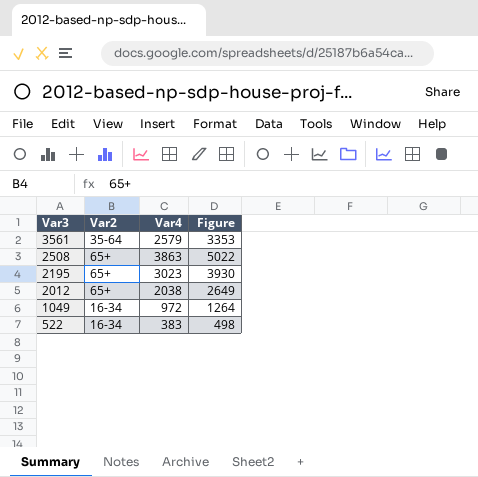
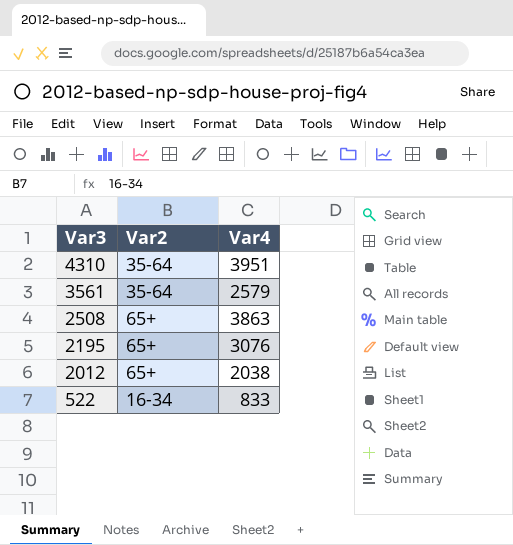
column Figure | formula: [Var4] * 1.3 -> none
row 1049: 16-34 | 972 | 1264 -> none
row 4310: none -> 35-64 | 3951
2195 | Var4: 3023 -> 3076
522 | Var4: 383 -> 833

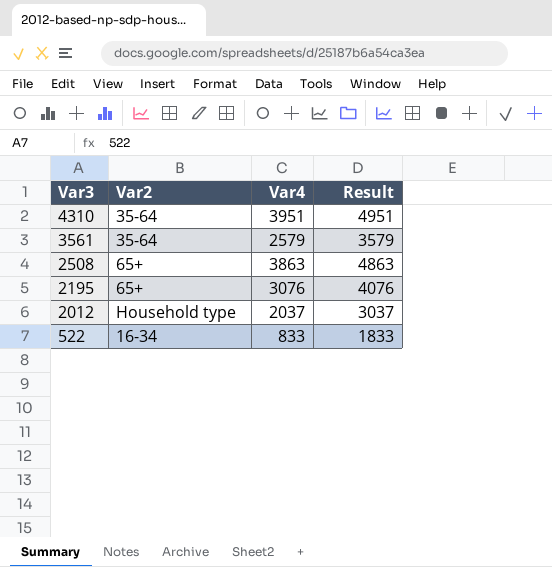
column Result | formula: none -> [Var4] + 1000
2012 | Var2: 65+ -> Household type
2012 | Var4: 2038 -> 2037

